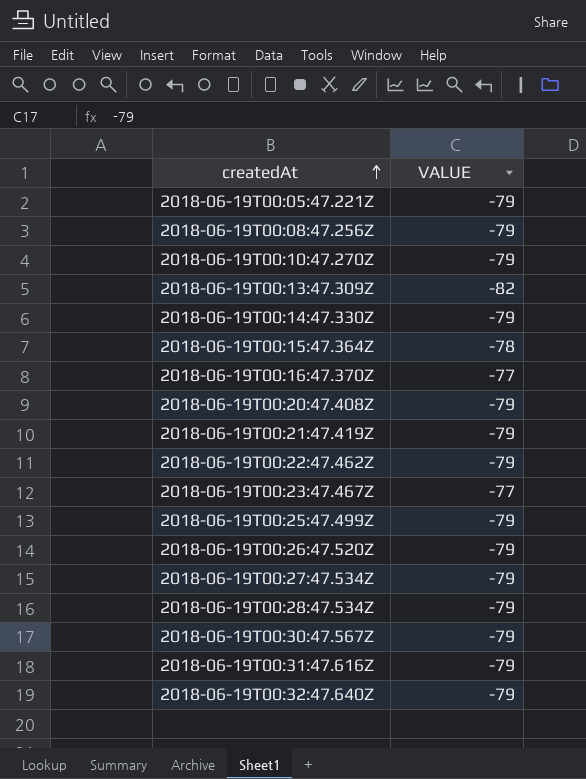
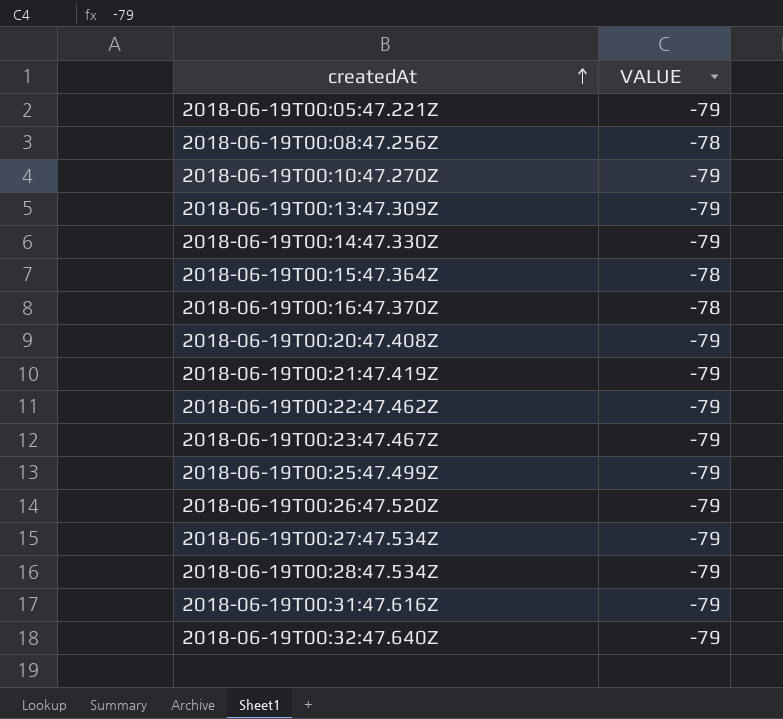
row 2018-06-19T00:30:47.567Z: -79 -> none
2018-06-19T00:08:47.256Z | VALUE: -79 -> -78
2018-06-19T00:13:47.309Z | VALUE: -82 -> -79
2018-06-19T00:16:47.370Z | VALUE: -77 -> -78
2018-06-19T00:23:47.467Z | VALUE: -77 -> -79

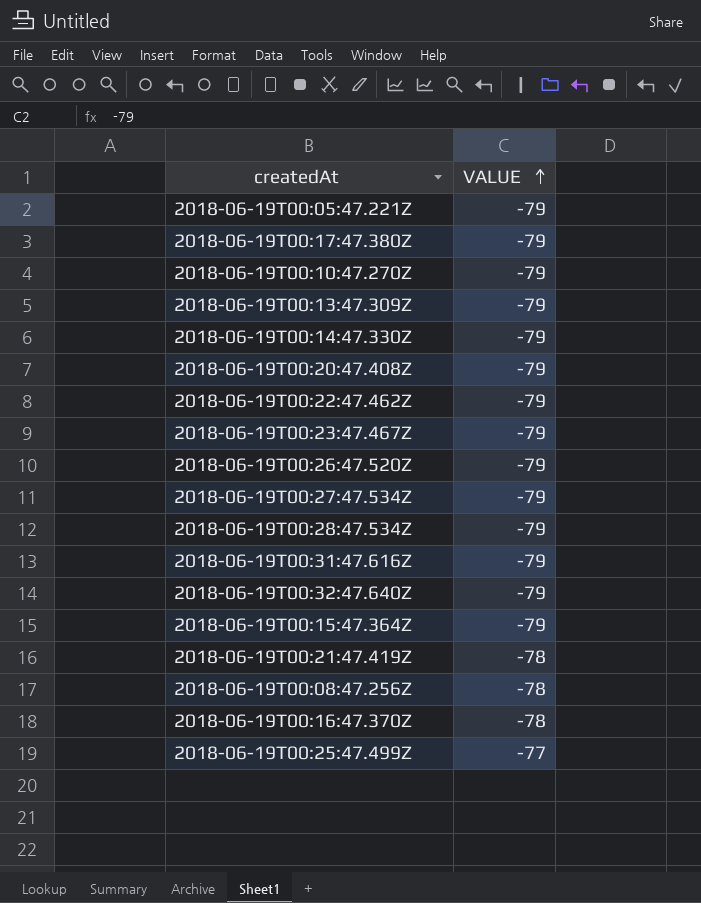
row order: createdAt ascending -> VALUE ascending
row 2018-06-19T00:17:47.380Z: none -> -79
2018-06-19T00:15:47.364Z | VALUE: -78 -> -79
2018-06-19T00:21:47.419Z | VALUE: -79 -> -78
2018-06-19T00:25:47.499Z | VALUE: -79 -> -77

